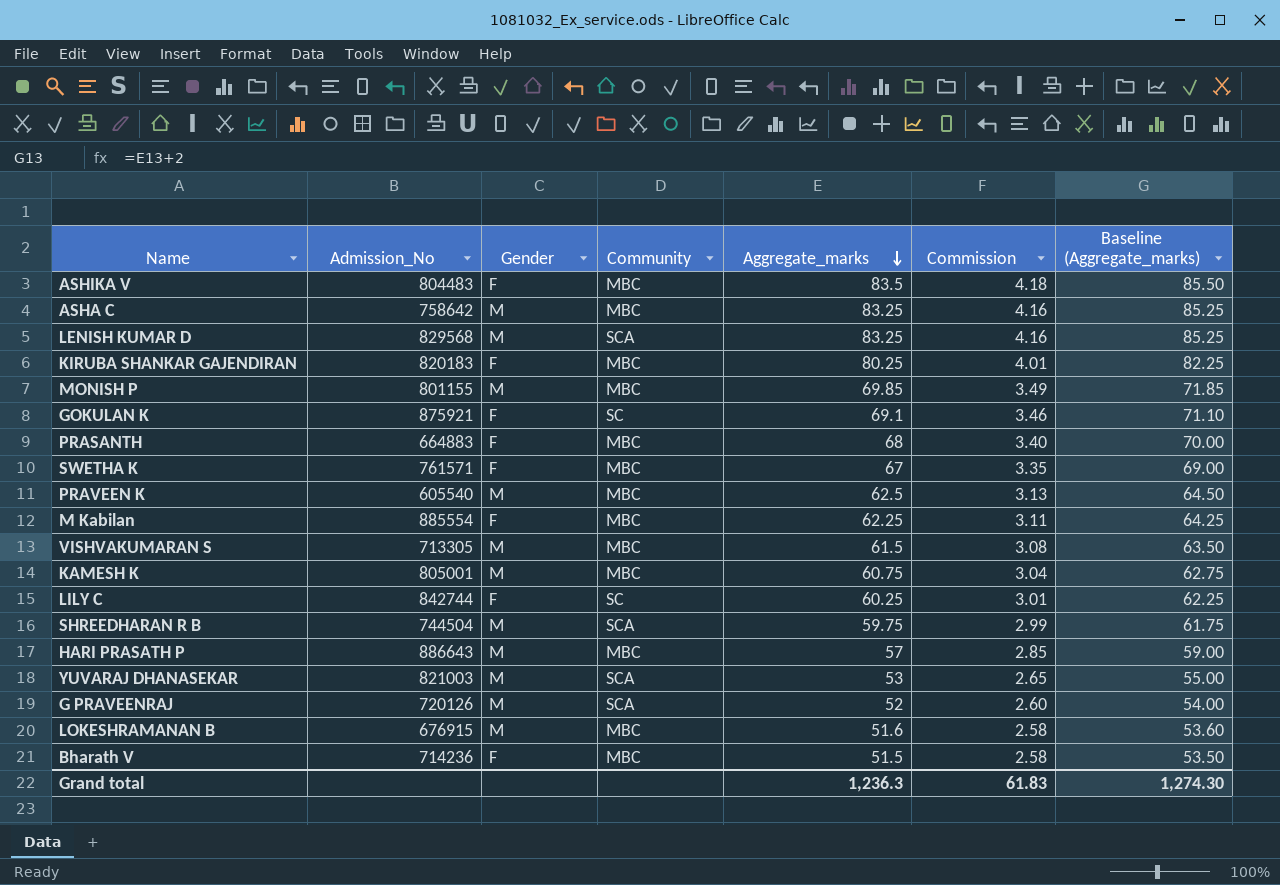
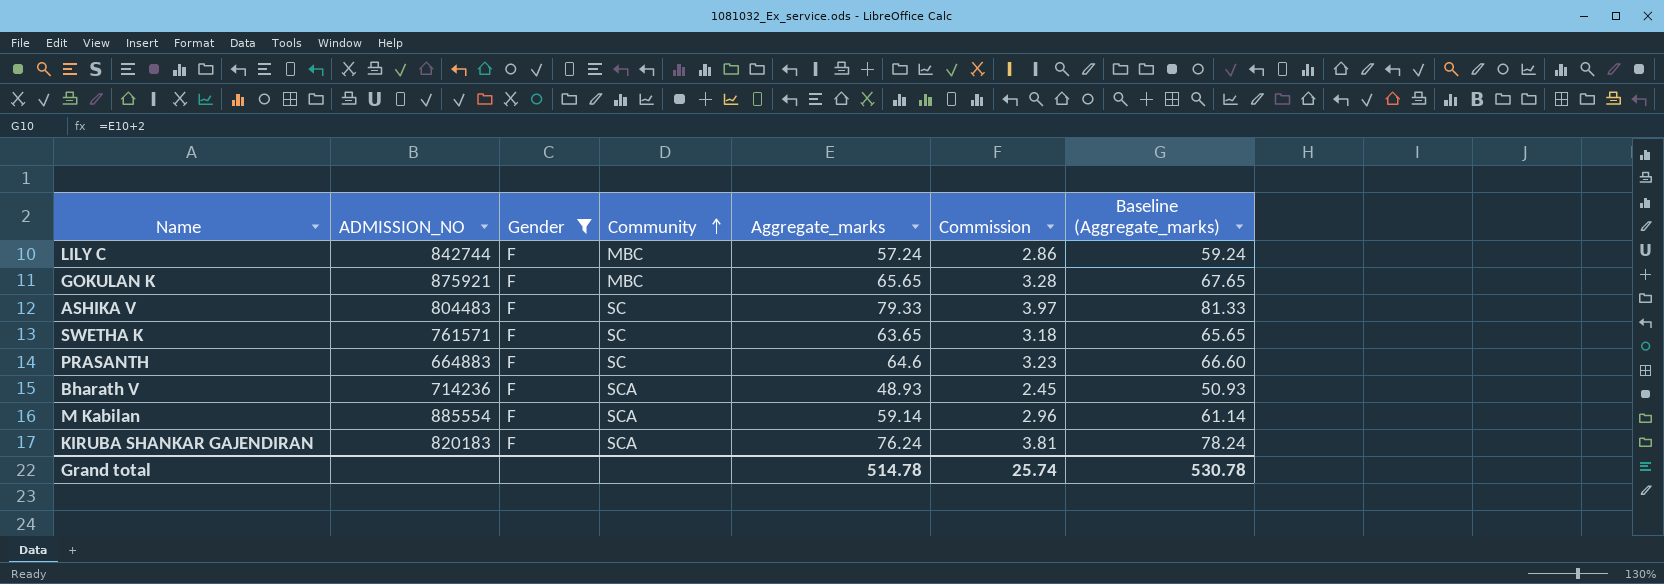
filter: none -> Gender = F
row order: Aggregate_marks descending -> Community ascending
column name: Admission_No -> ADMISSION_NO
LILY C | Community: SC -> MBC
LILY C | Aggregate_marks: 60.25 -> 57.24
LILY C | Commission: 3.01 -> 2.86
LILY C | Baseline (Aggregate_marks): 62.25 -> 59.24
GOKULAN K | Community: SC -> MBC
GOKULAN K | Aggregate_marks: 69.1 -> 65.65
GOKULAN K | Commission: 3.46 -> 3.28
GOKULAN K | Baseline (Aggregate_marks): 71.10 -> 67.65
ASHIKA V | Community: MBC -> SC
ASHIKA V | Aggregate_marks: 83.5 -> 79.33
ASHIKA V | Commission: 4.18 -> 3.97
ASHIKA V | Baseline (Aggregate_marks): 85.50 -> 81.33
SWETHA K | Community: MBC -> SC
SWETHA K | Aggregate_marks: 67 -> 63.65
SWETHA K | Commission: 3.35 -> 3.18
SWETHA K | Baseline (Aggregate_marks): 69.00 -> 65.65
PRASANTH | Community: MBC -> SC
PRASANTH | Aggregate_marks: 68 -> 64.6
PRASANTH | Commission: 3.40 -> 3.23
PRASANTH | Baseline (Aggregate_marks): 70.00 -> 66.60
Bharath V | Community: MBC -> SCA
Bharath V | Aggregate_marks: 51.5 -> 48.93
Bharath V | Commission: 2.58 -> 2.45
Bharath V | Baseline (Aggregate_marks): 53.50 -> 50.93
M Kabilan | Community: MBC -> SCA
M Kabilan | Aggregate_marks: 62.25 -> 59.14
M Kabilan | Commission: 3.11 -> 2.96
M Kabilan | Baseline (Aggregate_marks): 64.25 -> 61.14
KIRUBA SHANKAR GAJENDIRAN | Community: MBC -> SCA
KIRUBA SHANKAR GAJENDIRAN | Aggregate_marks: 80.25 -> 76.24
KIRUBA SHANKAR GAJENDIRAN | Commission: 4.01 -> 3.81
KIRUBA SHANKAR GAJENDIRAN | Baseline (Aggregate_marks): 82.25 -> 78.24
Grand total | Aggregate_marks: 1,236.3 -> 514.78
Grand total | Commission: 61.83 -> 25.74
Grand total | Baseline (Aggregate_marks): 1,274.30 -> 530.78

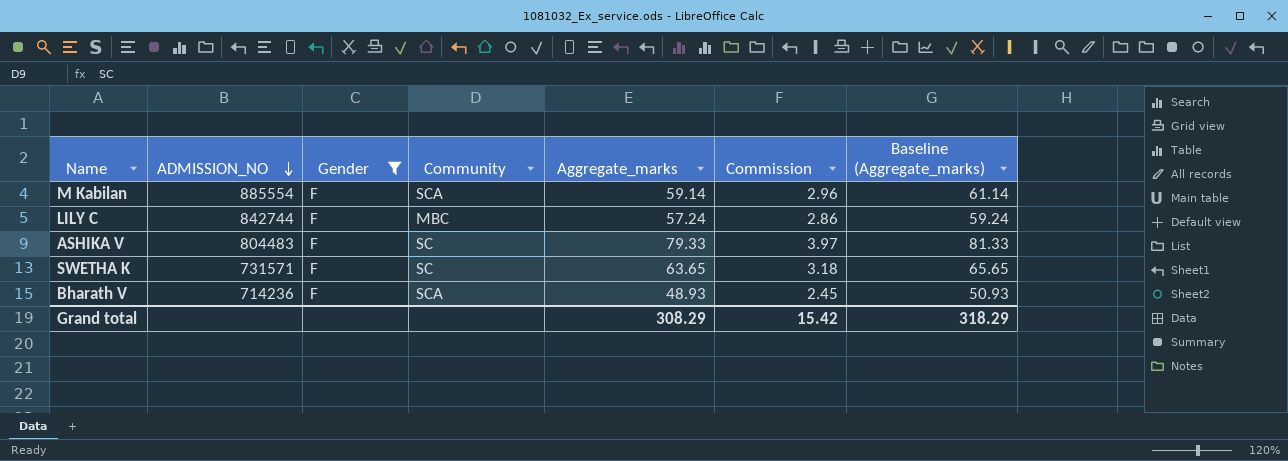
row order: Community ascending -> ADMISSION_NO descending
row GOKULAN K: 875921 | F | MBC | 65.65 | 3.28 | 67.65 -> none
row PRASANTH: 664883 | F | SC | 64.6 | 3.23 | 66.60 -> none
row KIRUBA SHANKAR GAJENDIRAN: 820183 | F | SCA | 76.24 | 3.81 | 78.24 -> none
SWETHA K | ADMISSION_NO: 761571 -> 731571
Grand total | Aggregate_marks: 514.78 -> 308.29
Grand total | Commission: 25.74 -> 15.42
Grand total | Baseline (Aggregate_marks): 530.78 -> 318.29

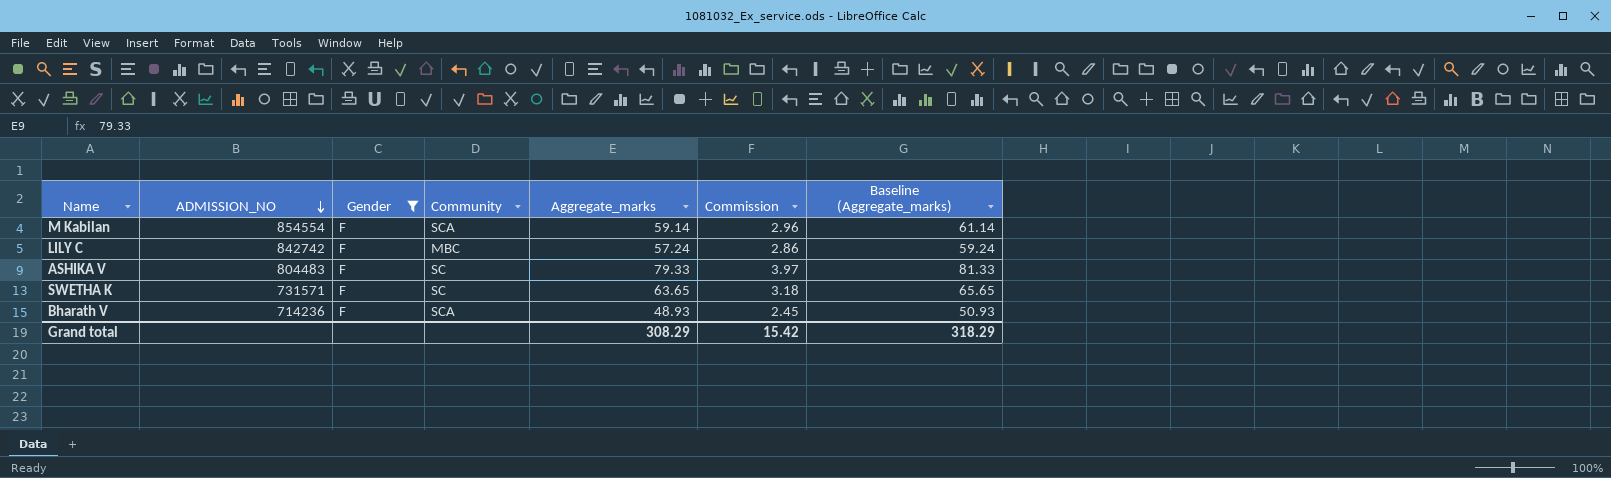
M Kabilan | ADMISSION_NO: 885554 -> 854554
LILY C | ADMISSION_NO: 842744 -> 842742

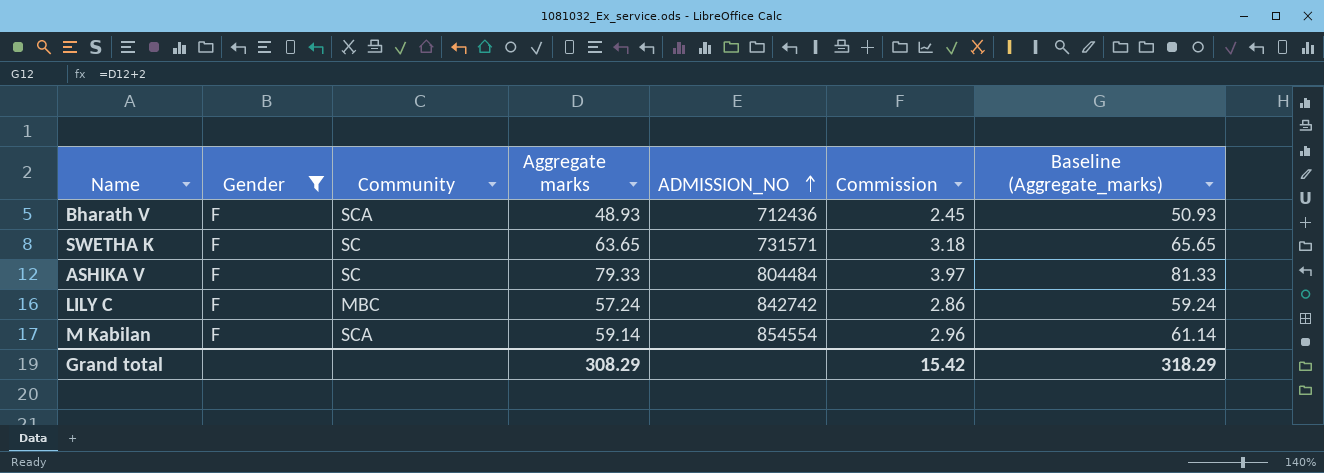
row order: ADMISSION_NO descending -> ADMISSION_NO ascending
column name: Aggregate_marks -> Aggregate marks
column ADMISSION_NO | position: 2 -> 5
Bharath V | ADMISSION_NO: 714236 -> 712436
ASHIKA V | ADMISSION_NO: 804483 -> 804484

